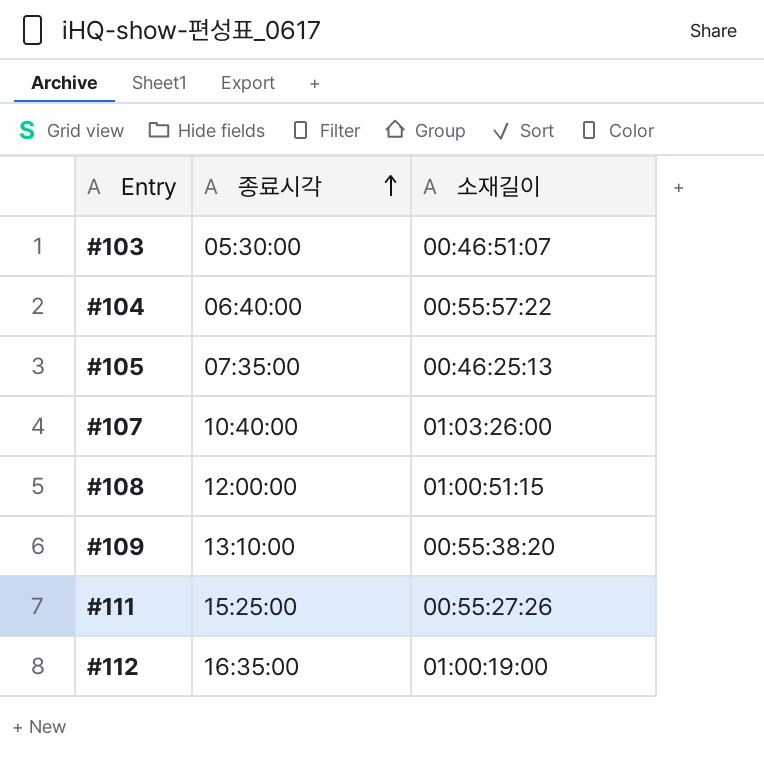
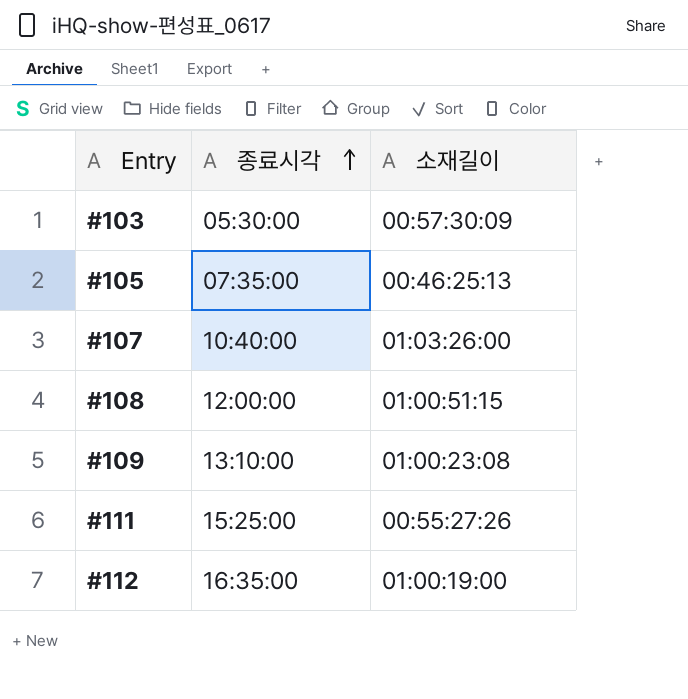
row #104: 06:40:00 | 00:55:57:22 -> none
#103 | 소재길이: 00:46:51:07 -> 00:57:30:09
#109 | 소재길이: 00:55:38:20 -> 01:00:23:08

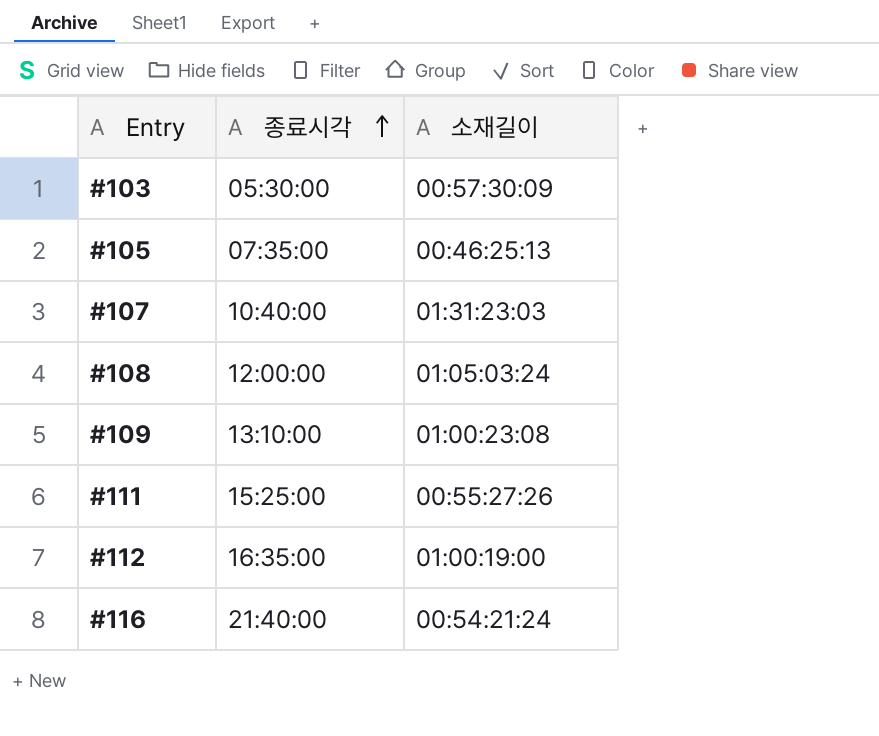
#107 | 소재길이: 01:03:26:00 -> 01:31:23:03
#108 | 소재길이: 01:00:51:15 -> 01:05:03:24
row #116: none -> 21:40:00 | 00:54:21:24

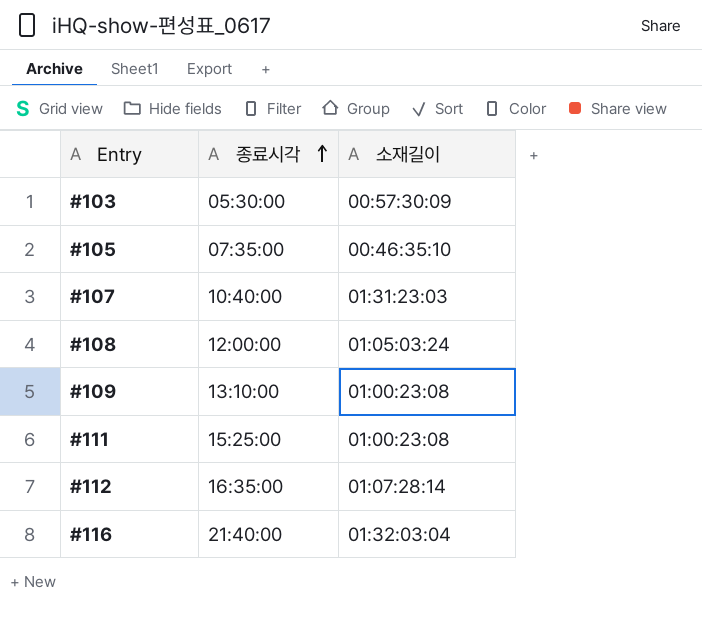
#105 | 소재길이: 00:46:25:13 -> 00:46:35:10
#111 | 소재길이: 00:55:27:26 -> 01:00:23:08
#112 | 소재길이: 01:00:19:00 -> 01:07:28:14
#116 | 소재길이: 00:54:21:24 -> 01:32:03:04

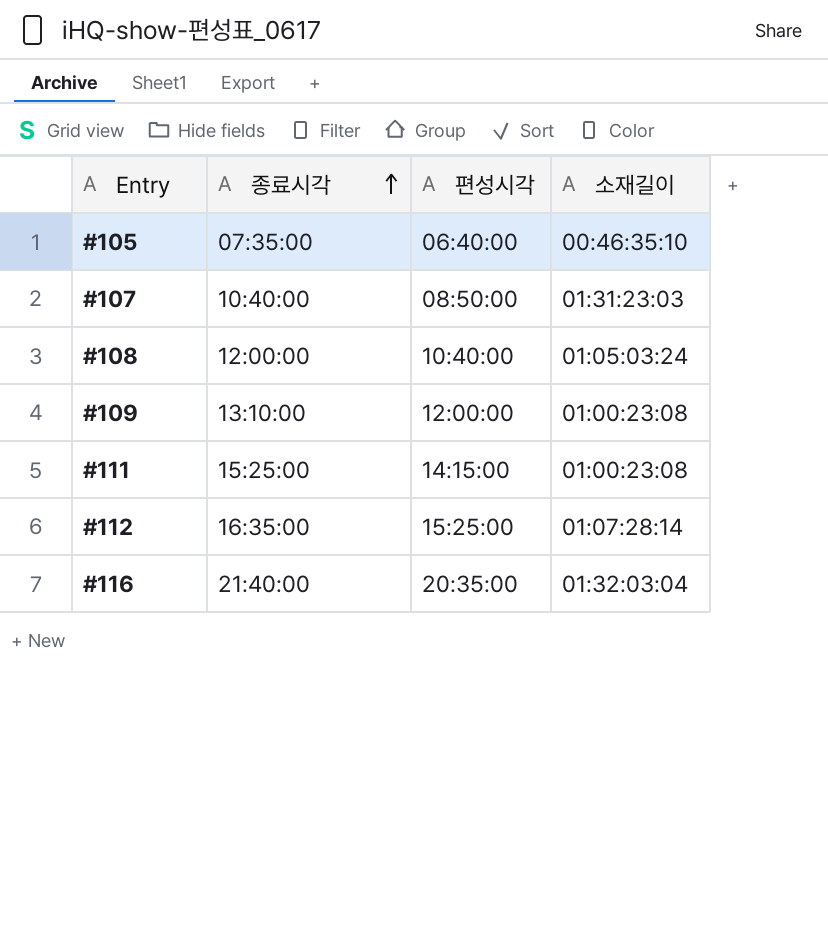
column 편성시각 | position: none -> 3
row #103: 05:30:00 | 00:57:30:09 -> none

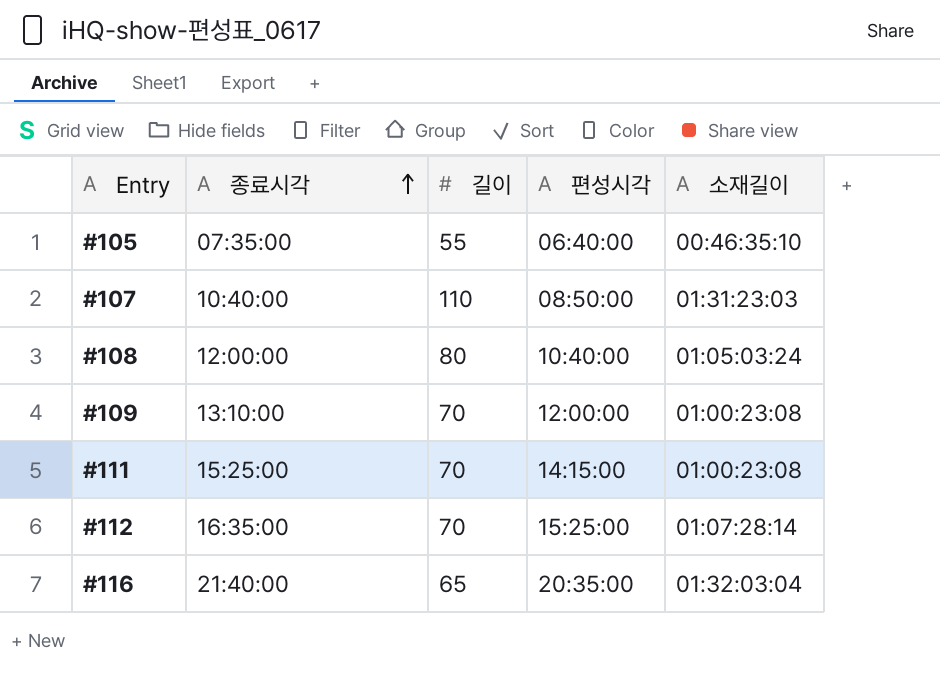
column 길이 | position: none -> 3

